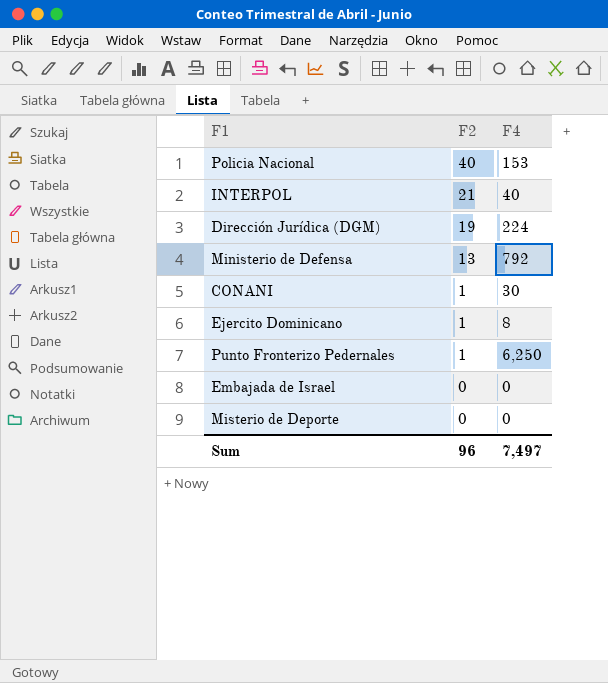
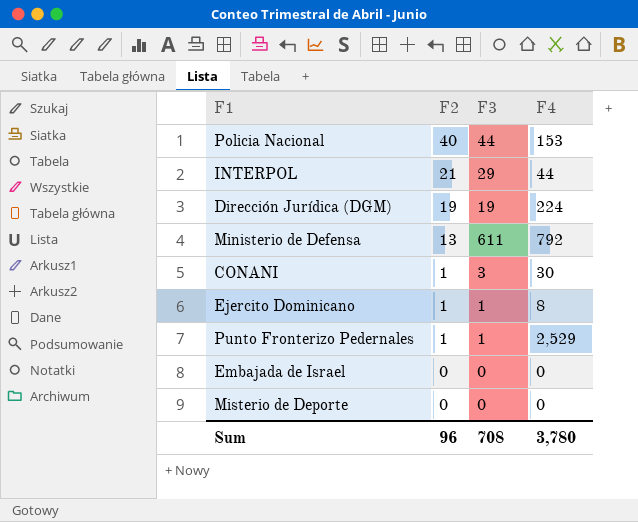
column F3 | position: none -> 3
INTERPOL | F4: 40 -> 44
Punto Fronterizo Pedernales | F4: 6,250 -> 2,529
Sum | F4: 7,497 -> 3,780

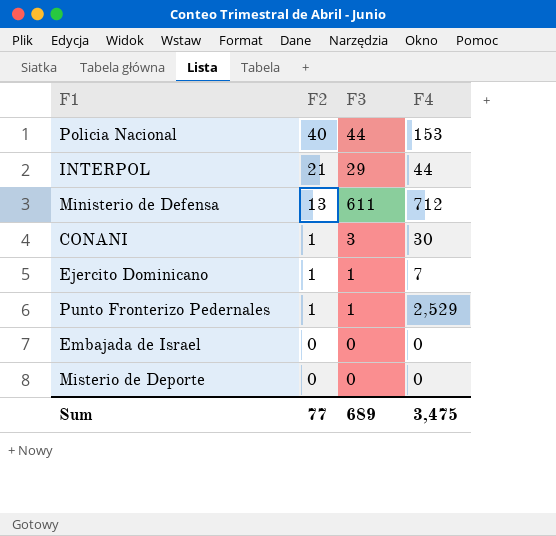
row Dirección Jurídica (DGM): 19 | 19 | 224 -> none
Ministerio de Defensa | F4: 792 -> 712
Ejercito Dominicano | F4: 8 -> 7
Sum | F2: 96 -> 77
Sum | F3: 708 -> 689
Sum | F4: 3,780 -> 3,475

